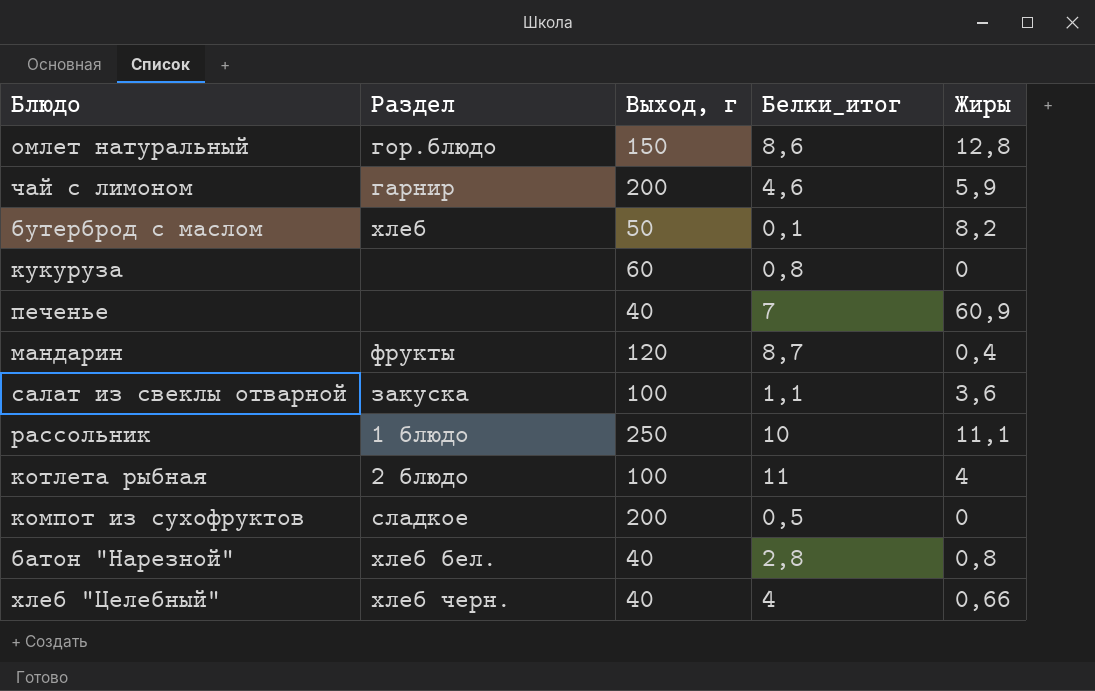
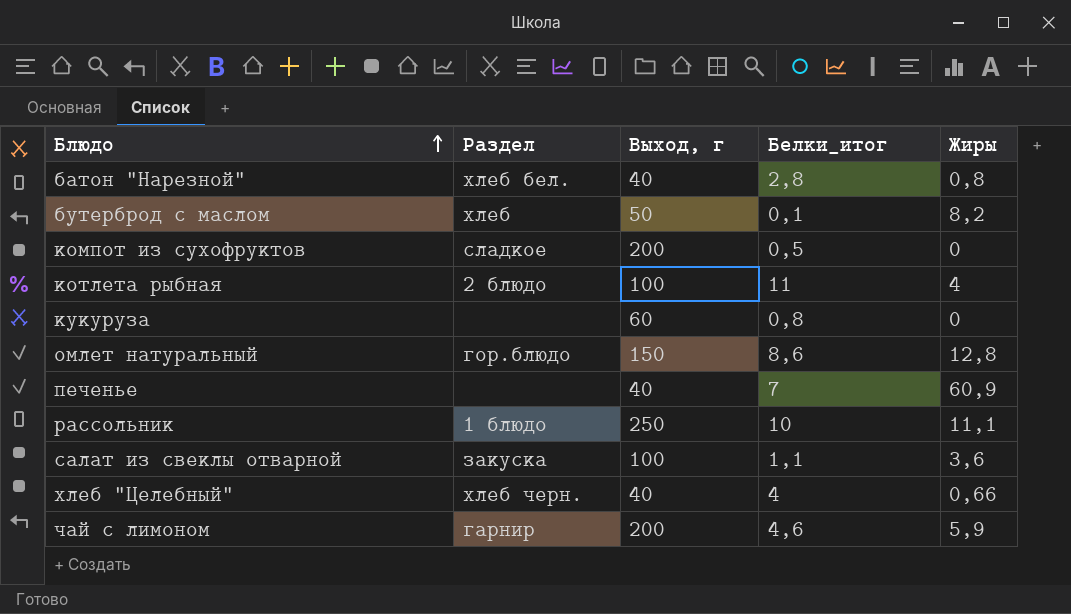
row order: none -> Блюдо ascending
row мандарин: фрукты | 120 | 8,7 | 0,4 -> none

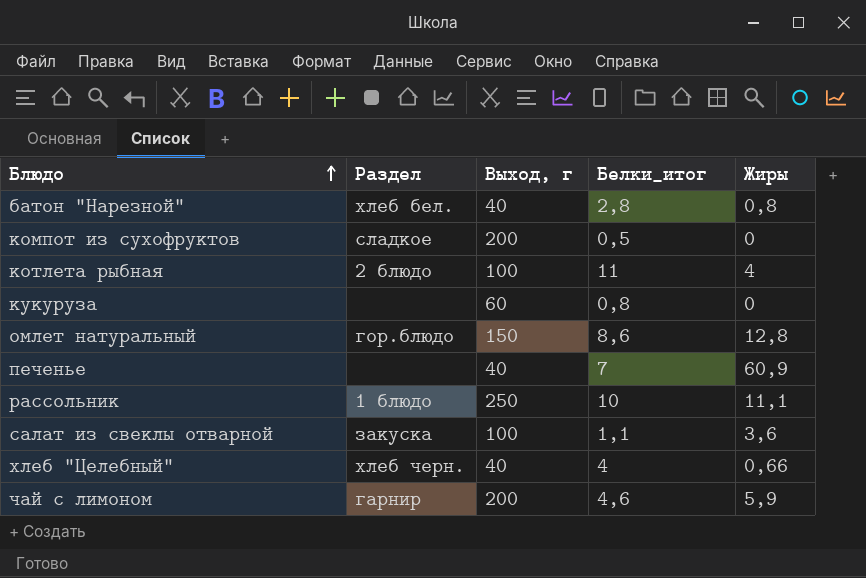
row бутерброд с маслом: хлеб | 50 | 0,1 | 8,2 -> none

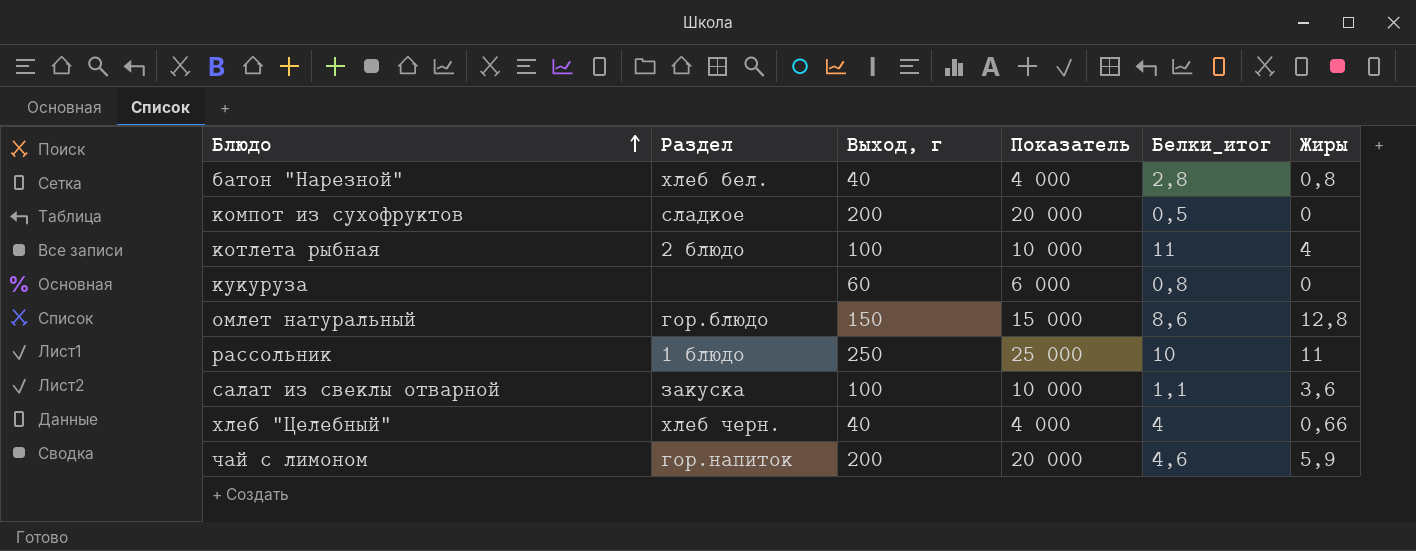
column Показатель | formula: none -> [Выход, г] * 100
row печенье: none | 40 | 7 | 60,9 -> none
рассольник | Жиры: 11,1 -> 11
чай с лимоном | Раздел: гарнир -> гор.напиток

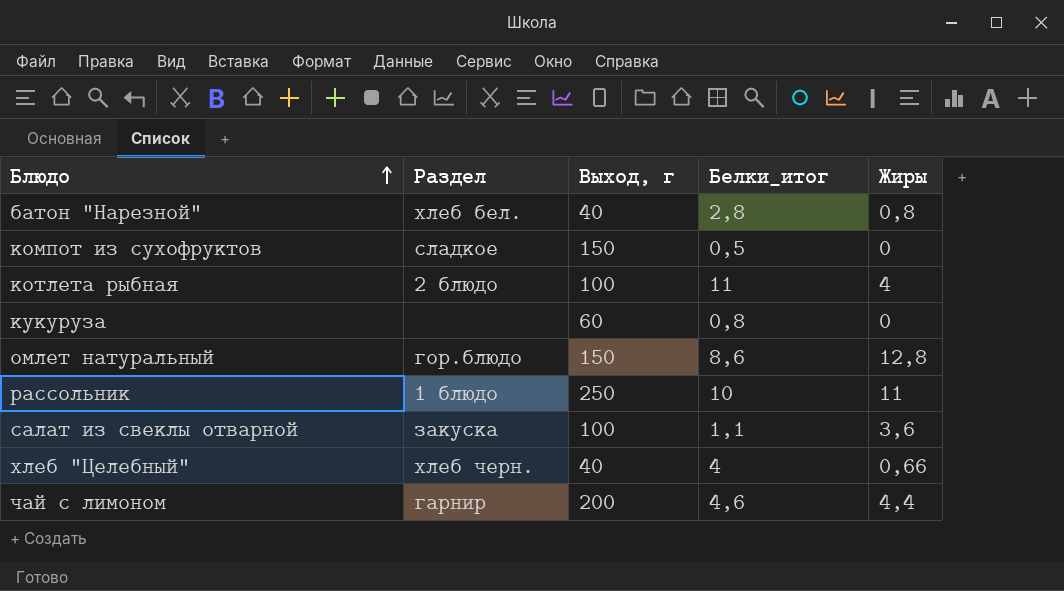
column Показатель | formula: [Выход, г] * 100 -> none
компот из сухофруктов | Выход, г: 200 -> 150
чай с лимоном | Раздел: гор.напиток -> гарнир
чай с лимоном | Жиры: 5,9 -> 4,4

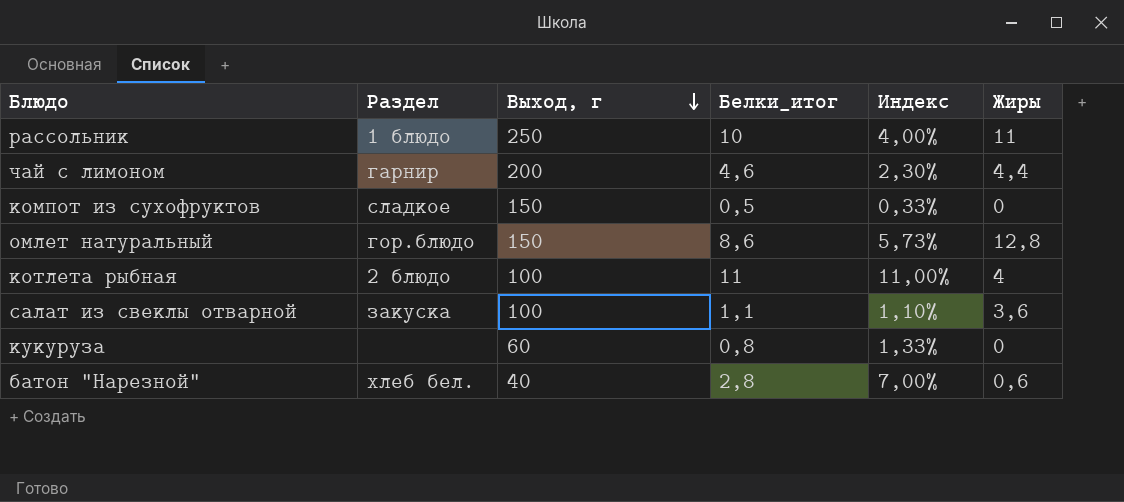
row order: Блюдо ascending -> Выход, г descending
column Индекс | formula: none -> [Белки_итог] / [Выход, г]
row хлеб "Целебный": хлеб черн. | 40 | 4 | 0,66 -> none
батон "Нарезной" | Жиры: 0,8 -> 0,6

